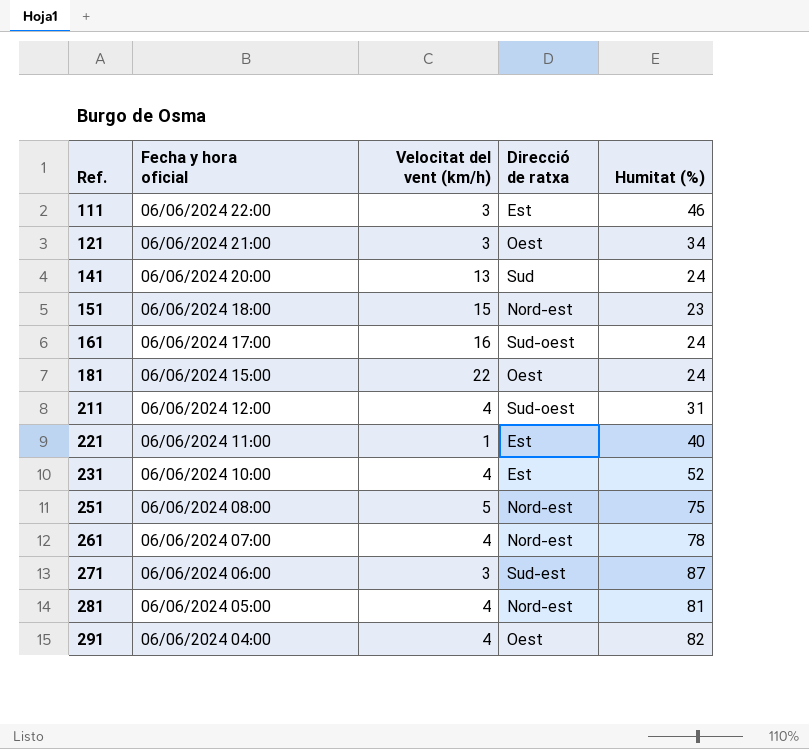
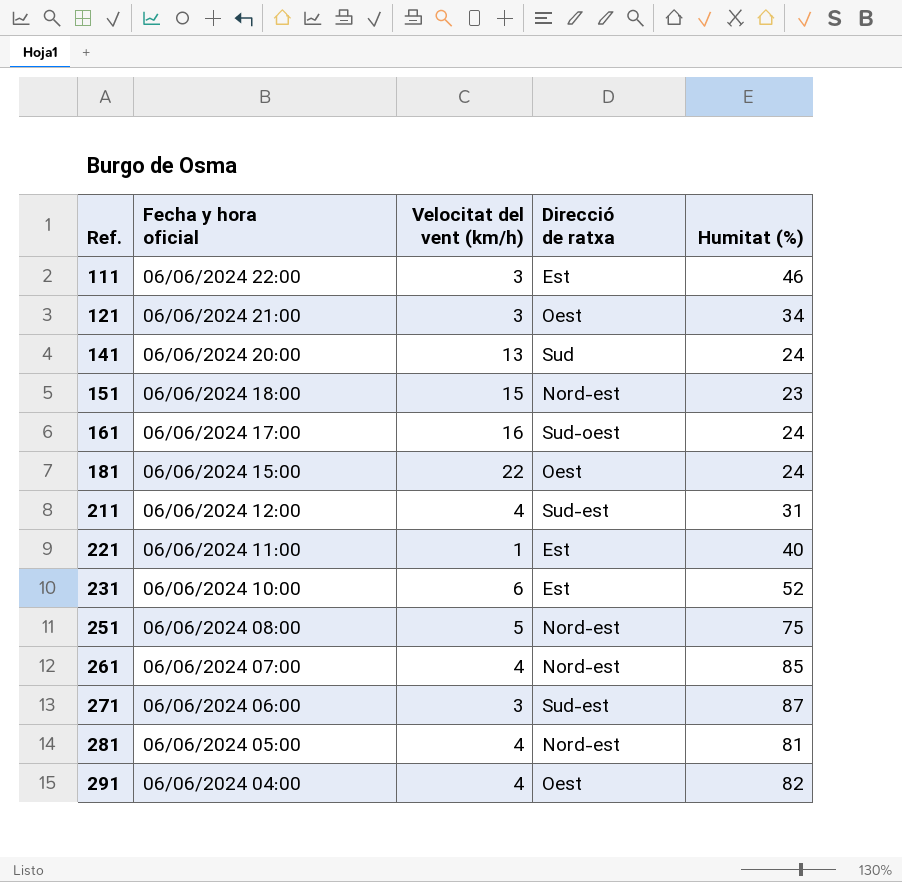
211 | Direcció de ratxa: Sud-oest -> Sud-est
231 | Velocitat del vent (km/h): 4 -> 6
261 | Humitat (%): 78 -> 85

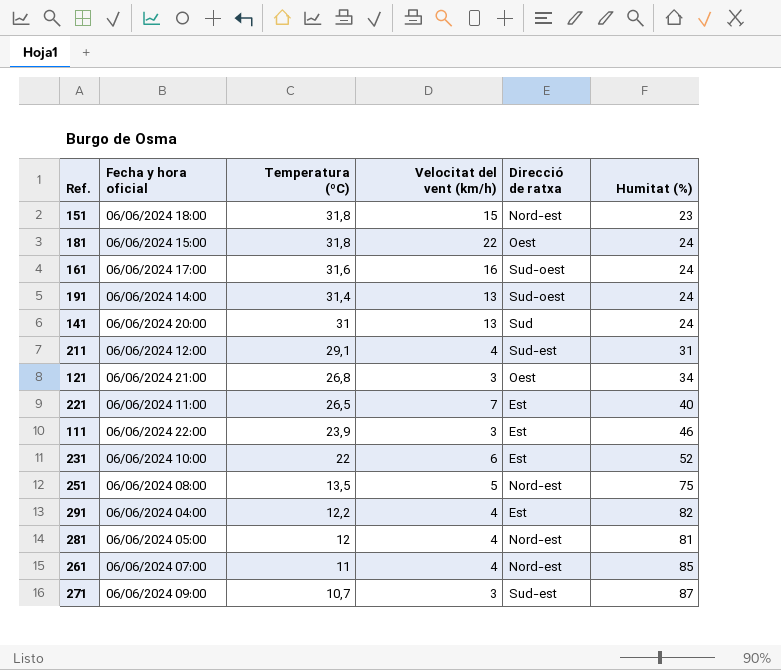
row order: Ref. ascending -> Temperatura (ºC) descending
column Temperatura (ºC) | position: none -> 3
row 191: none -> 06/06/2024 14:00 | 31,4 | 13 | Sud-oest | 24
221 | Velocitat del vent (km/h): 1 -> 7
291 | Direcció de ratxa: Oest -> Est
271 | Fecha y hora oficial: 06/06/2024 06:00 -> 06/06/2024 09:00

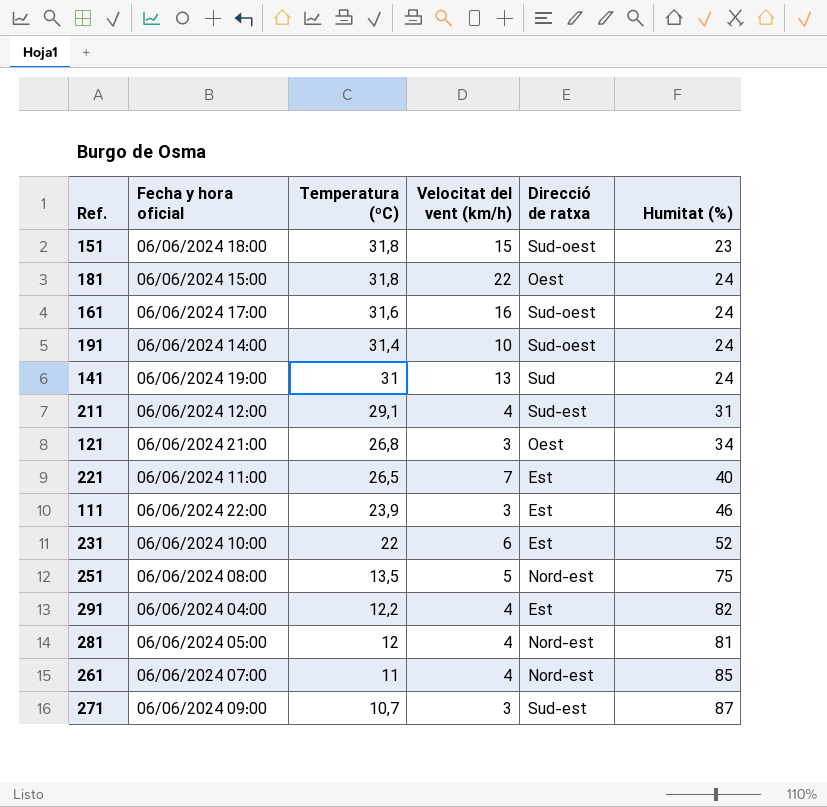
151 | Direcció de ratxa: Nord-est -> Sud-oest
191 | Velocitat del vent (km/h): 13 -> 10
141 | Fecha y hora oficial: 06/06/2024 20:00 -> 06/06/2024 19:00

